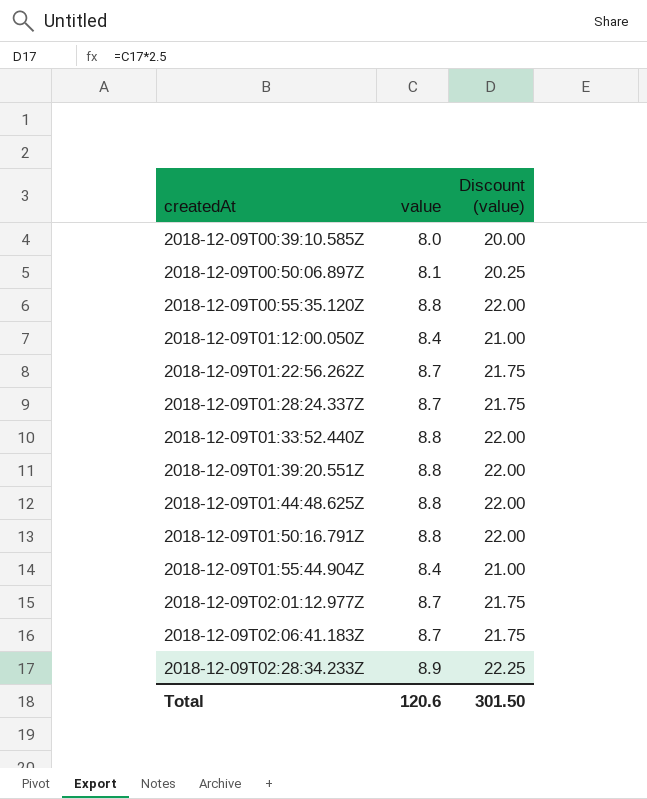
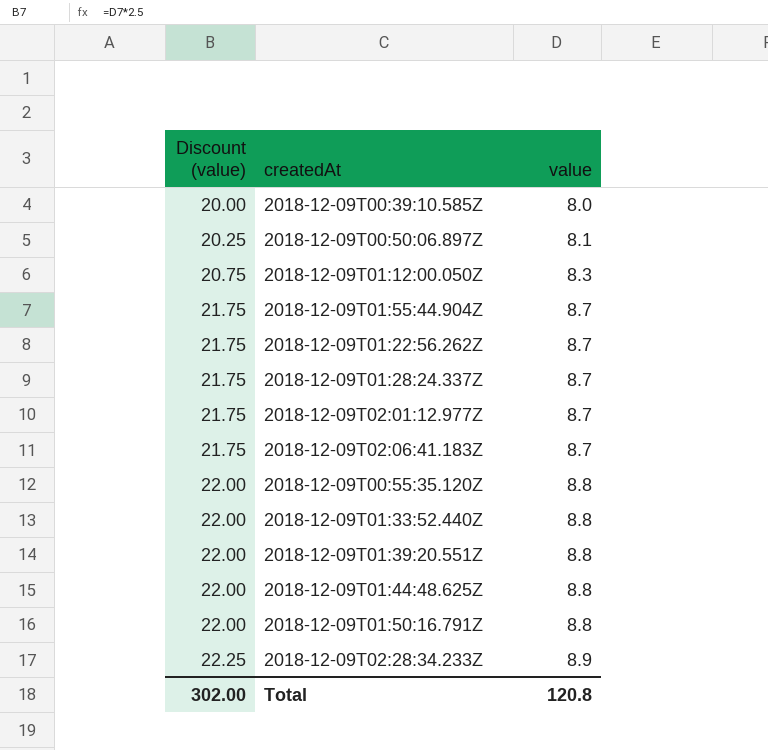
row order: createdAt ascending -> Discount (value) ascending
column Discount (value) | position: 3 -> 1
2018-12-09T01:12:00.050Z | Discount (value): 21.00 -> 20.75
2018-12-09T01:12:00.050Z | value: 8.4 -> 8.3
2018-12-09T01:55:44.904Z | Discount (value): 21.00 -> 21.75
2018-12-09T01:55:44.904Z | value: 8.4 -> 8.7
Total | Discount (value): 301.50 -> 302.00
Total | value: 120.6 -> 120.8

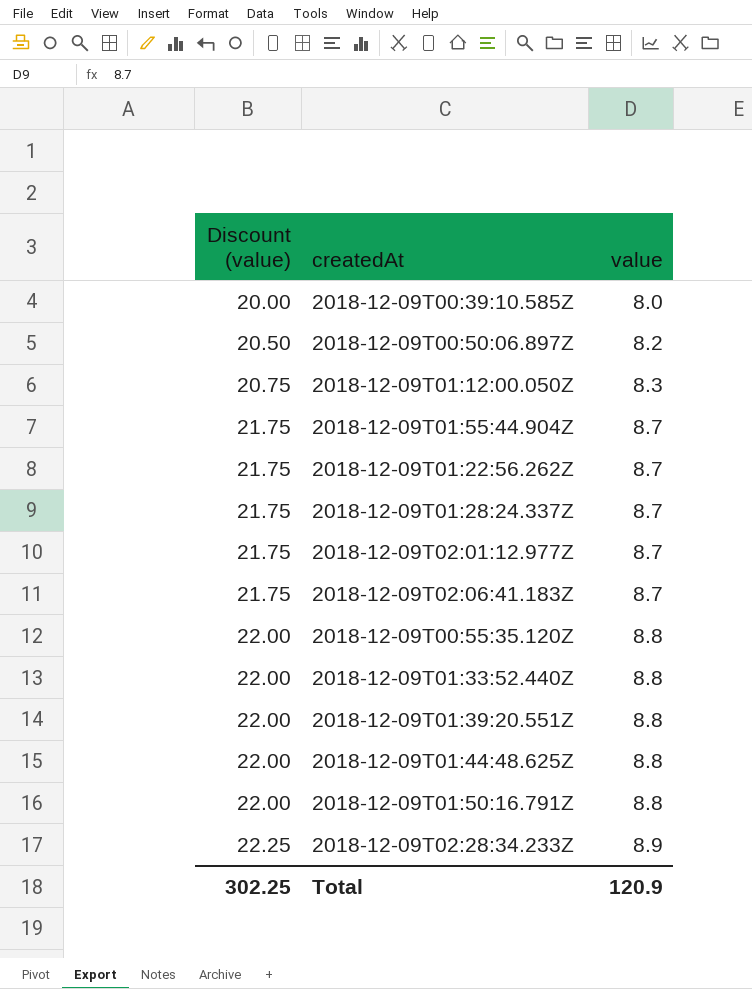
2018-12-09T00:50:06.897Z | Discount (value): 20.25 -> 20.50
2018-12-09T00:50:06.897Z | value: 8.1 -> 8.2
Total | Discount (value): 302.00 -> 302.25
Total | value: 120.8 -> 120.9

